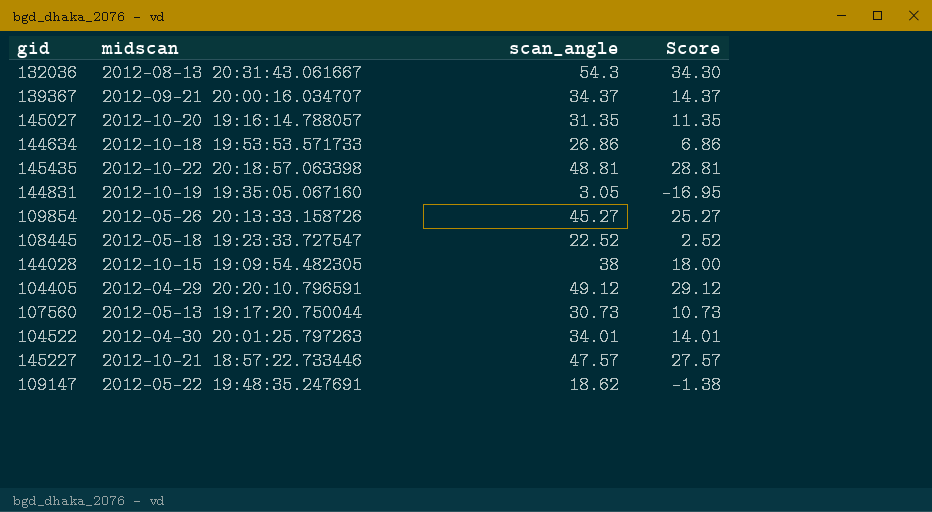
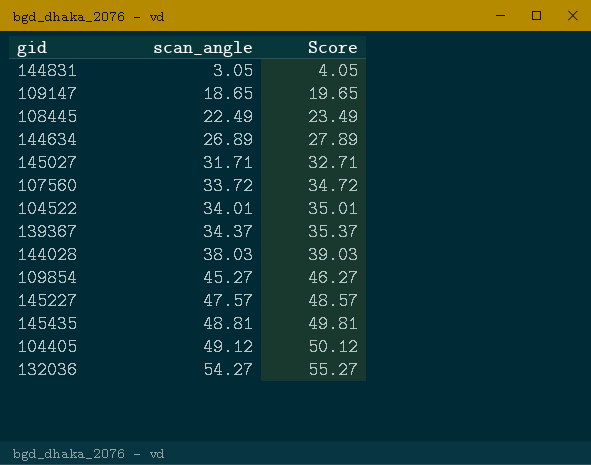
row order: none -> scan_angle ascending
column midscan | position: 2 -> none
column Score | formula: [scan_angle] - 20 -> [scan_angle] + 1
109147 | scan_angle: 18.62 -> 18.65
108445 | scan_angle: 22.52 -> 22.49
144634 | scan_angle: 26.86 -> 26.89
145027 | scan_angle: 31.35 -> 31.71
107560 | scan_angle: 30.73 -> 33.72
144028 | scan_angle: 38 -> 38.03
132036 | scan_angle: 54.3 -> 54.27

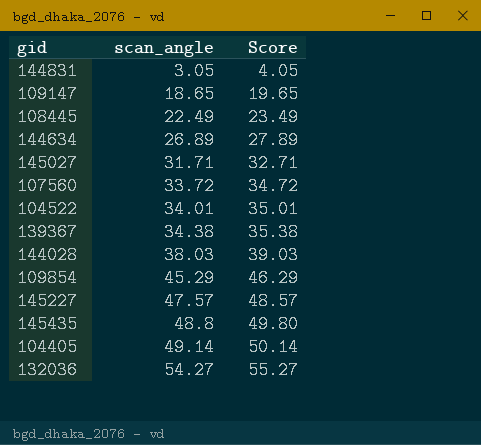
139367 | scan_angle: 34.37 -> 34.38
139367 | Score: 35.37 -> 35.38
109854 | scan_angle: 45.27 -> 45.29
109854 | Score: 46.27 -> 46.29
145435 | scan_angle: 48.81 -> 48.8
145435 | Score: 49.81 -> 49.80
104405 | scan_angle: 49.12 -> 49.14
104405 | Score: 50.12 -> 50.14

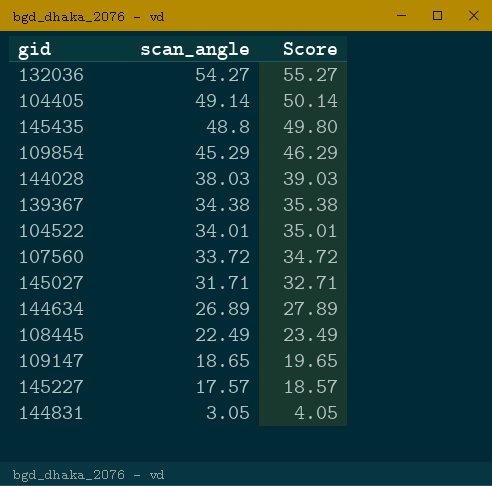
row order: scan_angle ascending -> scan_angle descending
145227 | scan_angle: 47.57 -> 17.57
145227 | Score: 48.57 -> 18.57

